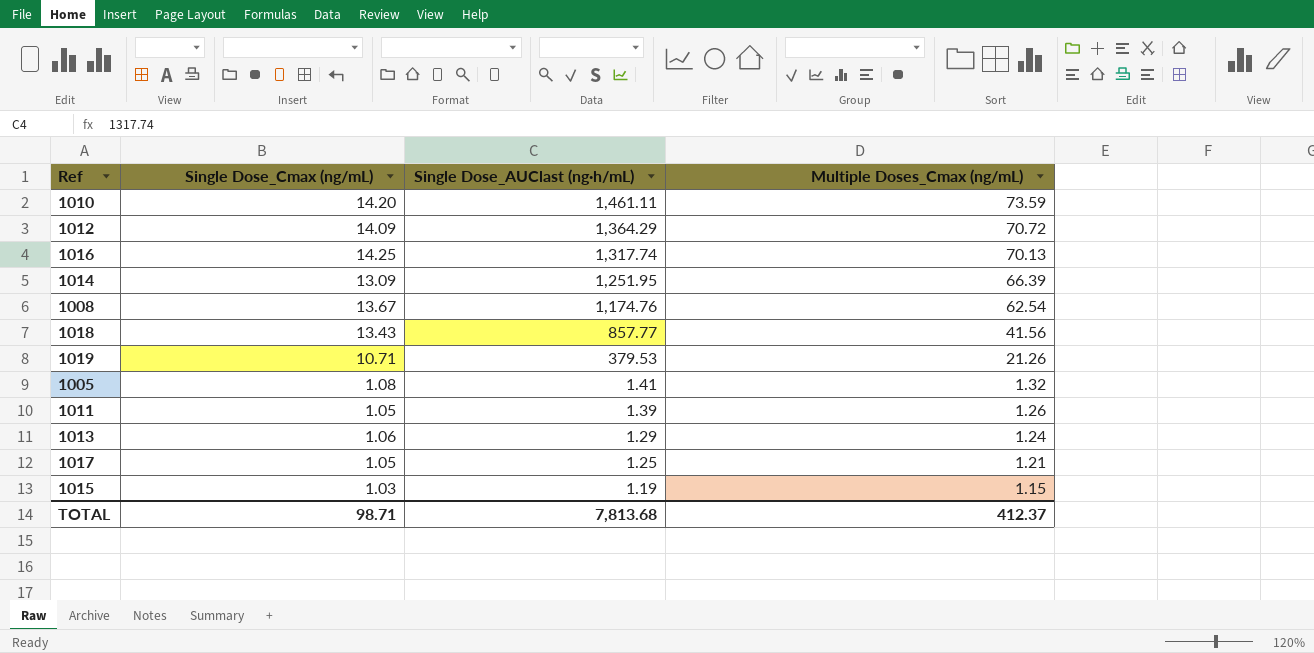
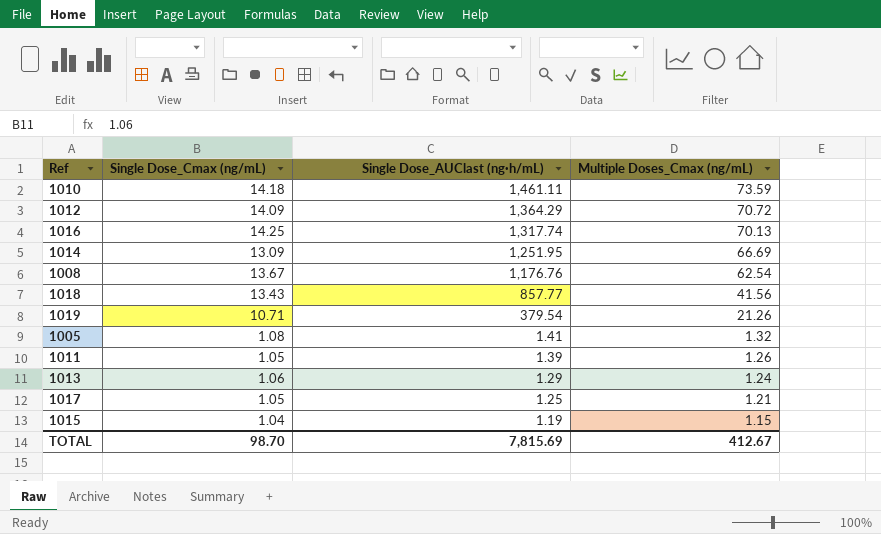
1010 | Single Dose_Cmax (ng/mL): 14.20 -> 14.18
1014 | Multiple Doses_Cmax (ng/mL): 66.39 -> 66.69
1008 | Single Dose_AUClast (ng·h/mL): 1,174.76 -> 1,176.76
1019 | Single Dose_AUClast (ng·h/mL): 379.53 -> 379.54
1015 | Single Dose_Cmax (ng/mL): 1.03 -> 1.04
TOTAL | Single Dose_Cmax (ng/mL): 98.71 -> 98.70
TOTAL | Single Dose_AUClast (ng·h/mL): 7,813.68 -> 7,815.69
TOTAL | Multiple Doses_Cmax (ng/mL): 412.37 -> 412.67

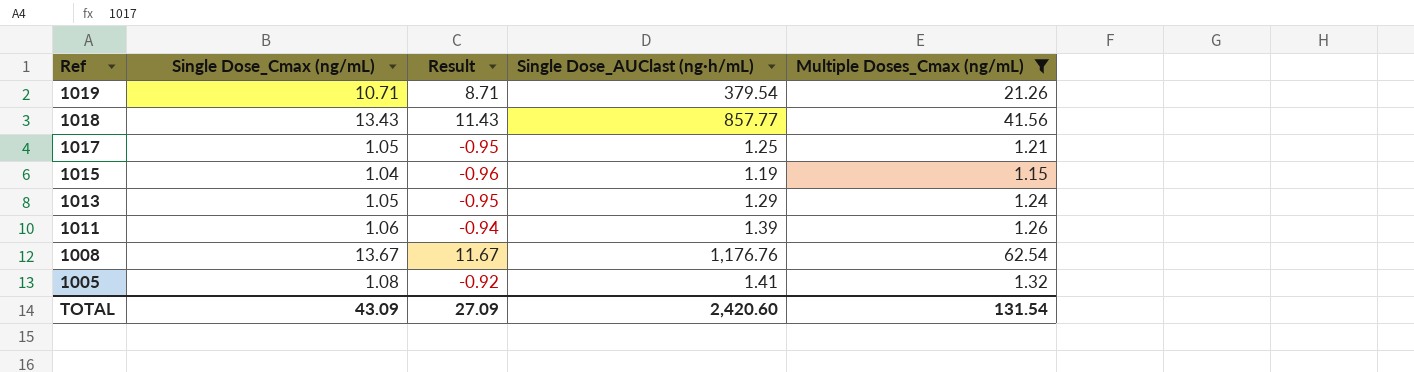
filter: none -> Multiple Doses_Cmax (ng/mL) <= 62.54
row order: Single Dose_AUClast (ng·h/mL) descending -> Ref descending
column Result | formula: none -> [Single Dose_Cmax (ng/mL)] - 2
1013 | Single Dose_Cmax (ng/mL): 1.06 -> 1.05
1011 | Single Dose_Cmax (ng/mL): 1.05 -> 1.06
TOTAL | Single Dose_Cmax (ng/mL): 98.70 -> 43.09
TOTAL | Single Dose_AUClast (ng·h/mL): 7,815.69 -> 2,420.60
TOTAL | Multiple Doses_Cmax (ng/mL): 412.67 -> 131.54

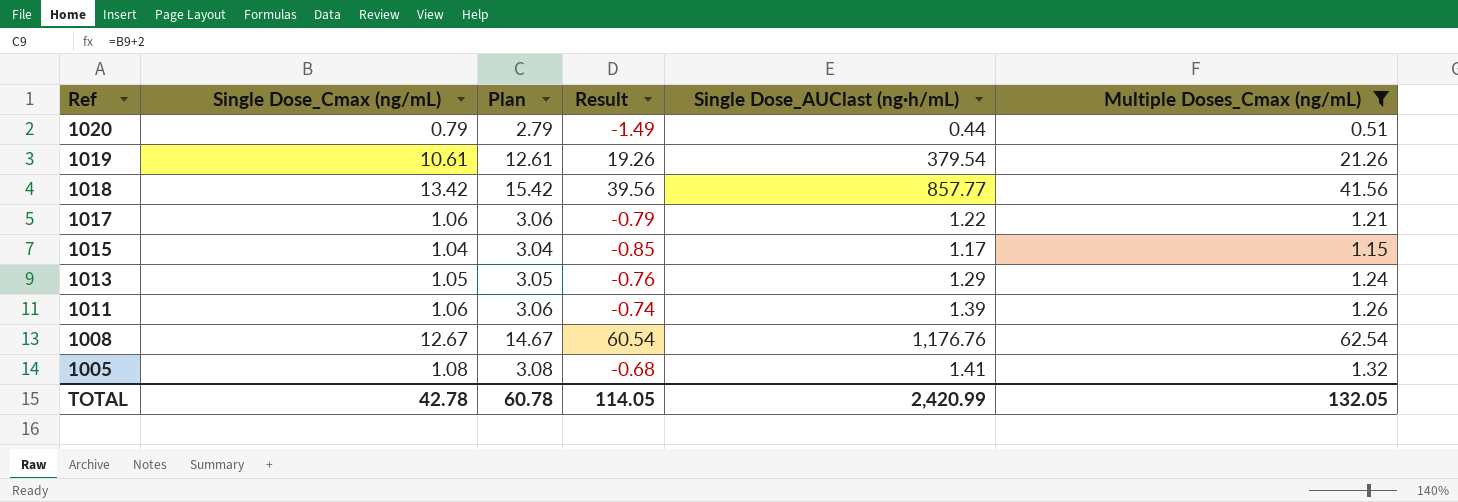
column Plan | formula: none -> [Single Dose_Cmax (ng/mL)] + 2
column Result | formula: [Single Dose_Cmax (ng/mL)] - 2 -> [Multiple Doses_Cmax (ng/mL)] - 2
row 1020: none -> 0.79 | 2.79 | -1.49 | 0.44 | 0.51
1019 | Single Dose_Cmax (ng/mL): 10.71 -> 10.61
1018 | Single Dose_Cmax (ng/mL): 13.43 -> 13.42
1017 | Single Dose_Cmax (ng/mL): 1.05 -> 1.06
1017 | Single Dose_AUClast (ng·h/mL): 1.25 -> 1.22
1015 | Single Dose_AUClast (ng·h/mL): 1.19 -> 1.17
1008 | Single Dose_Cmax (ng/mL): 13.67 -> 12.67
TOTAL | Single Dose_Cmax (ng/mL): 43.09 -> 42.78
TOTAL | Result: 27.09 -> 114.05
TOTAL | Single Dose_AUClast (ng·h/mL): 2,420.60 -> 2,420.99
TOTAL | Multiple Doses_Cmax (ng/mL): 131.54 -> 132.05

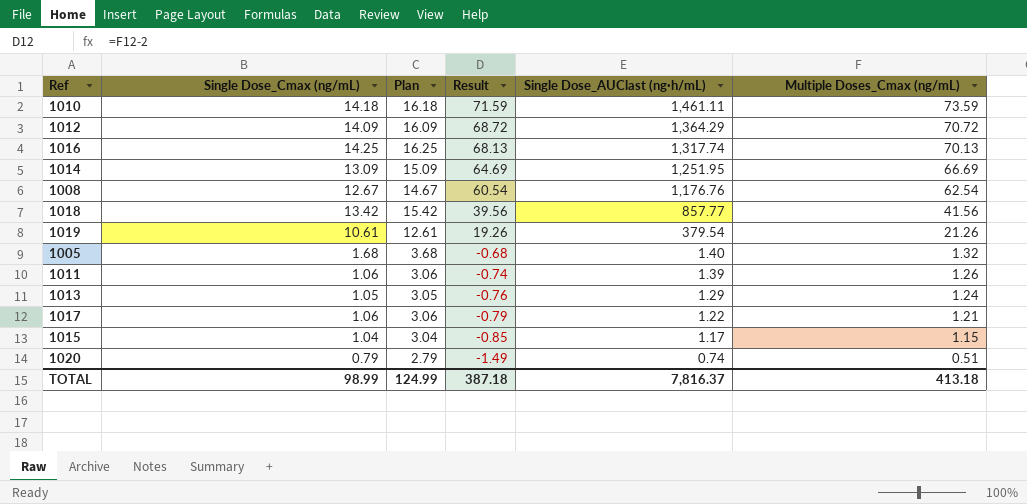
filter: Multiple Doses_Cmax (ng/mL) <= 62.54 -> none
row order: Ref descending -> Result descending
1005 | Single Dose_Cmax (ng/mL): 1.08 -> 1.68
1005 | Plan: 3.08 -> 3.68
1005 | Single Dose_AUClast (ng·h/mL): 1.41 -> 1.40
1020 | Single Dose_AUClast (ng·h/mL): 0.44 -> 0.74
TOTAL | Single Dose_Cmax (ng/mL): 42.78 -> 98.99
TOTAL | Plan: 60.78 -> 124.99
TOTAL | Result: 114.05 -> 387.18
TOTAL | Single Dose_AUClast (ng·h/mL): 2,420.99 -> 7,816.37
TOTAL | Multiple Doses_Cmax (ng/mL): 132.05 -> 413.18

